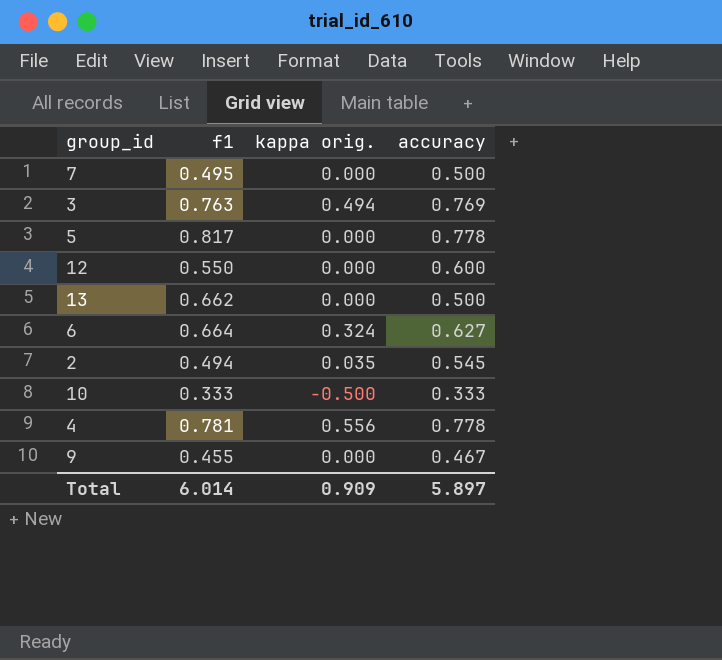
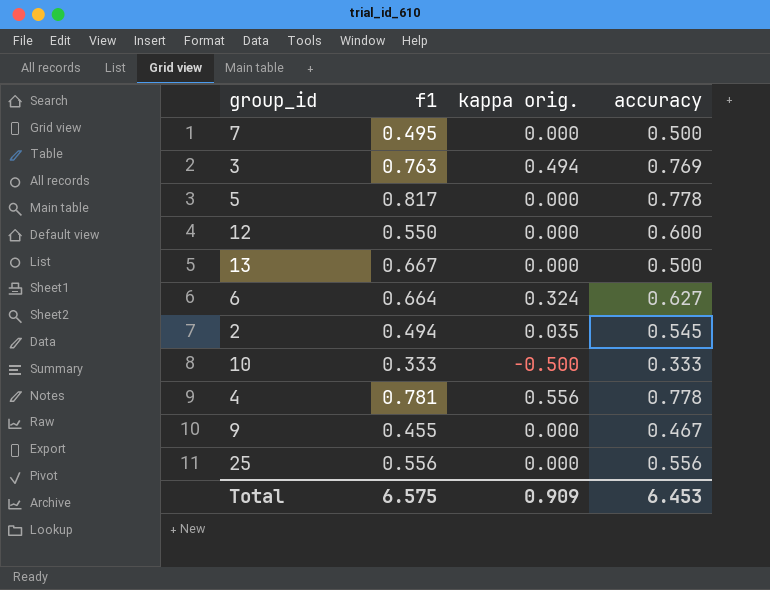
13 | f1: 0.662 -> 0.667
row 25: none -> 0.556 | 0.000 | 0.556
Total | f1: 6.014 -> 6.575
Total | accuracy: 5.897 -> 6.453

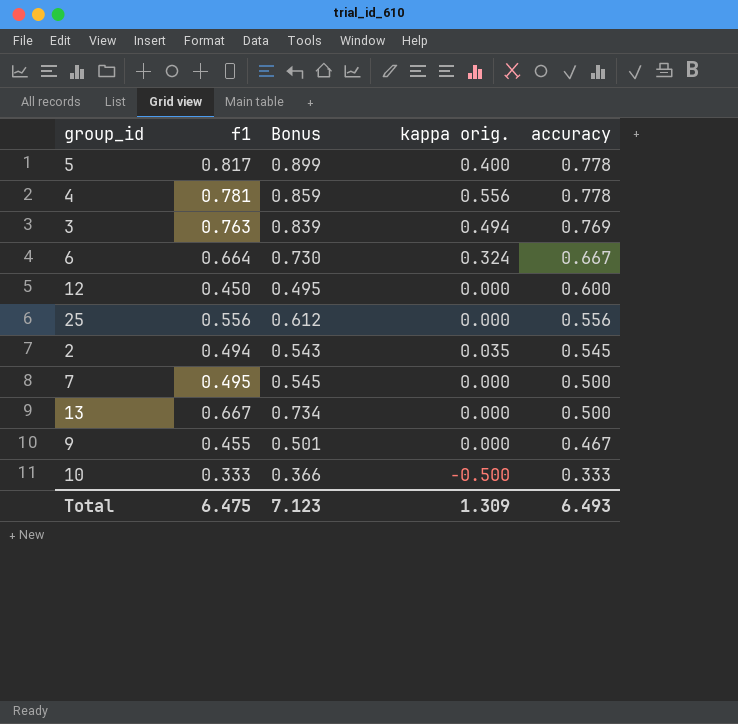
row order: none -> accuracy descending
column Bonus | formula: none -> [f1] * 1.1
5 | kappa orig.: 0.000 -> 0.400
6 | accuracy: 0.627 -> 0.667
12 | f1: 0.550 -> 0.450
Total | f1: 6.575 -> 6.475
Total | kappa orig.: 0.909 -> 1.309
Total | accuracy: 6.453 -> 6.493

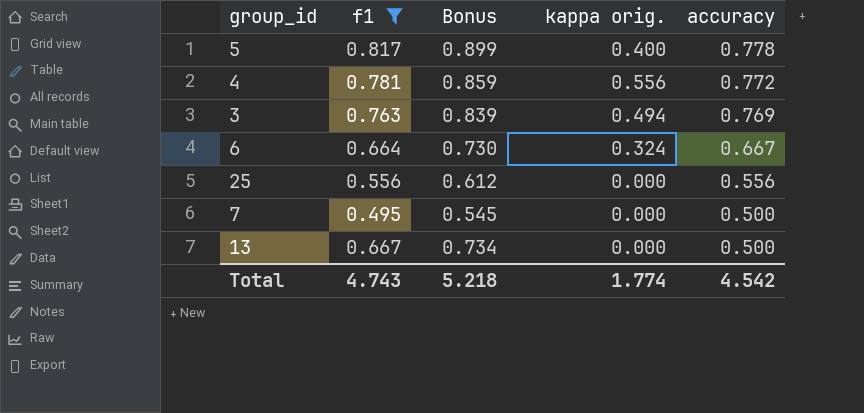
filter: none -> f1 >= 0.495
4 | accuracy: 0.778 -> 0.772
Total | f1: 6.475 -> 4.743
Total | Bonus: 7.123 -> 5.218
Total | kappa orig.: 1.309 -> 1.774
Total | accuracy: 6.493 -> 4.542

